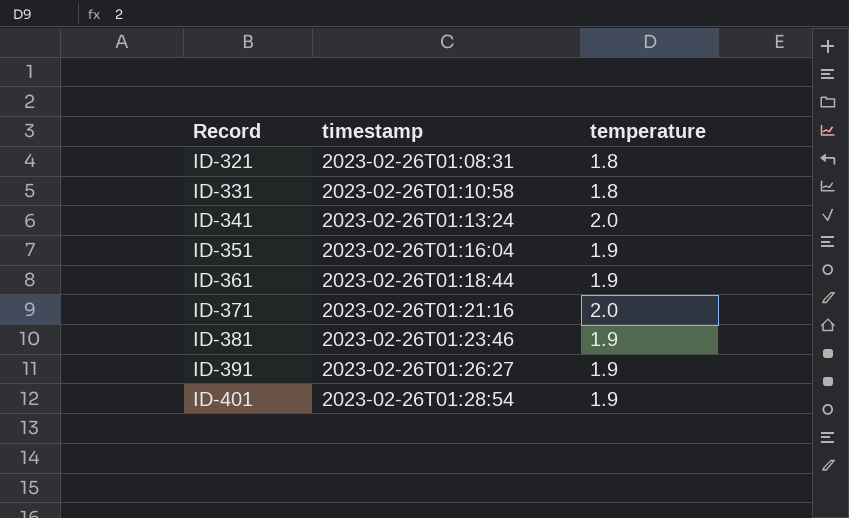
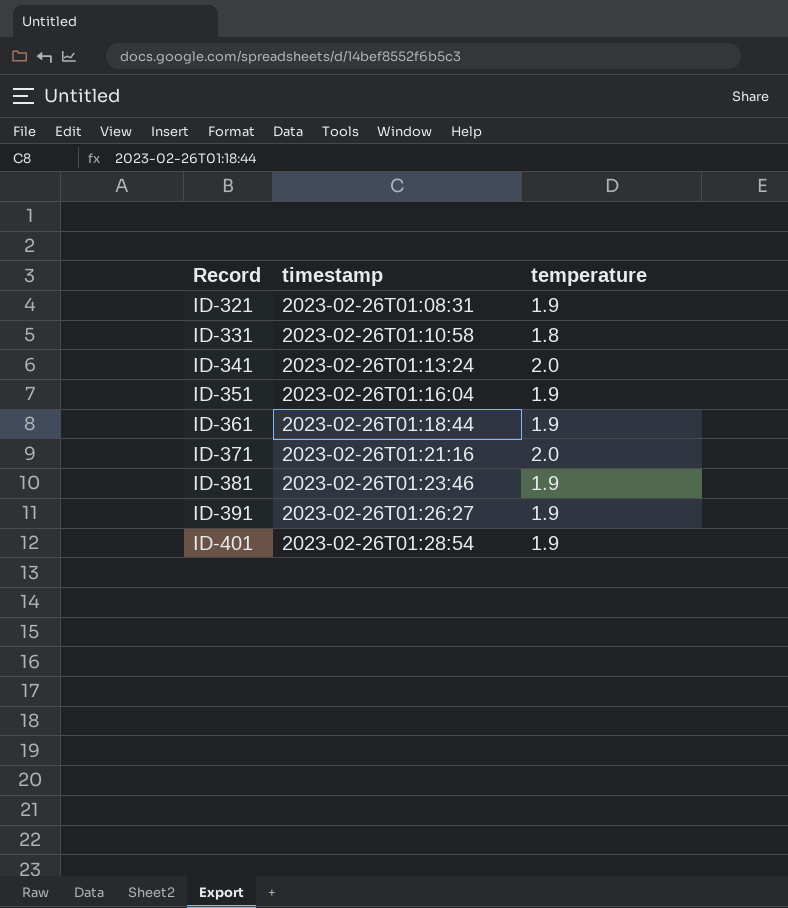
ID-321 | temperature: 1.8 -> 1.9

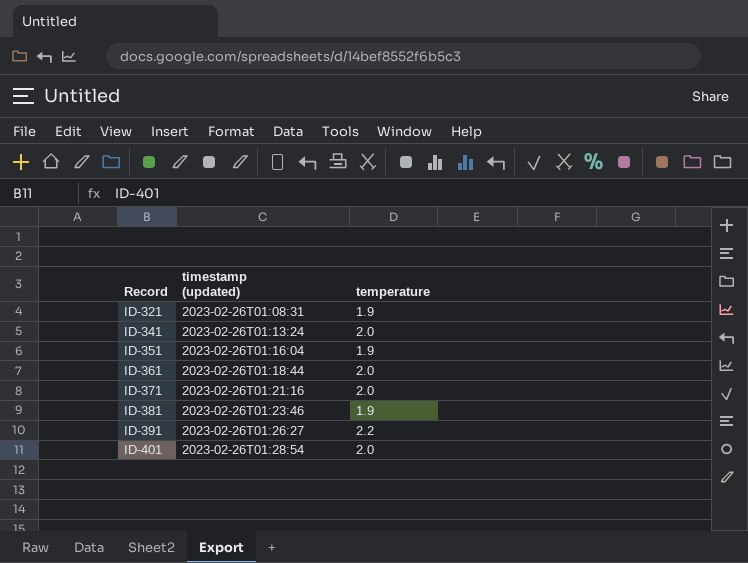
column name: timestamp -> timestamp (updated)
row ID-331: 2023-02-26T01:10:58 | 1.8 -> none
ID-361 | temperature: 1.9 -> 2.0
ID-391 | temperature: 1.9 -> 2.2
ID-401 | temperature: 1.9 -> 2.0

